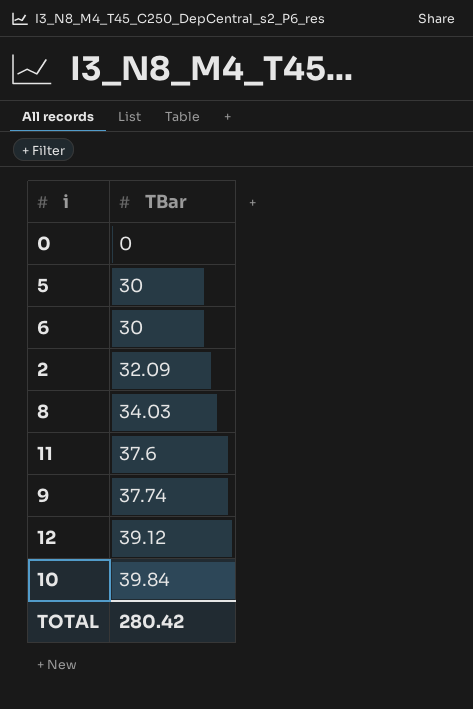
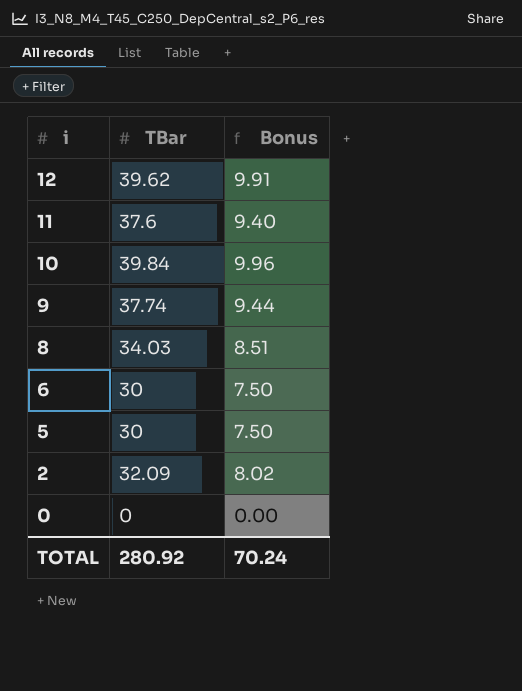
row order: TBar ascending -> i descending
column Bonus | formula: none -> [TBar] * 0.25
12 | TBar: 39.12 -> 39.62
TOTAL | TBar: 280.42 -> 280.92

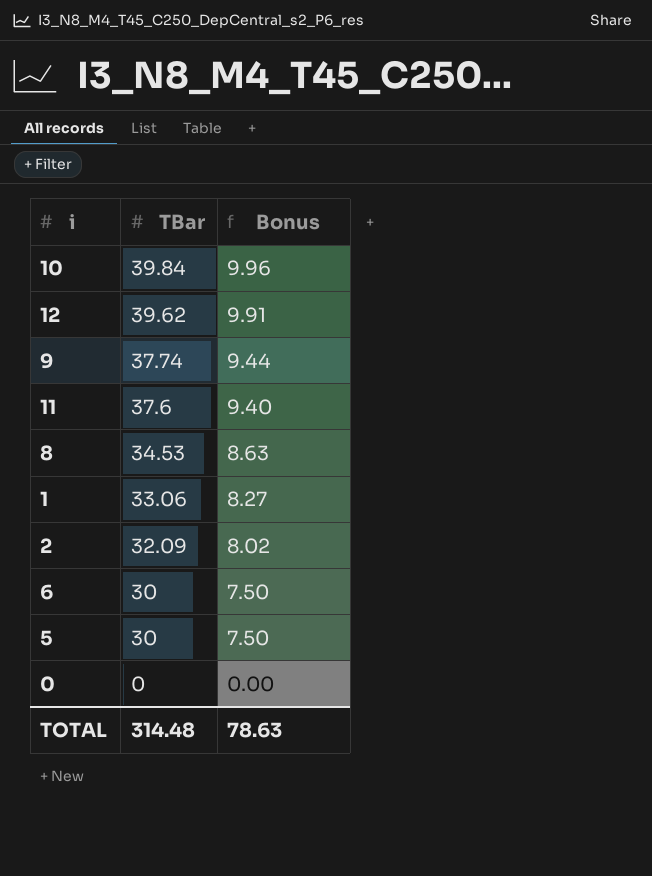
row order: i descending -> TBar descending
8 | TBar: 34.03 -> 34.53
8 | Bonus: 8.51 -> 8.63
row 1: none -> 33.06 | 8.27
TOTAL | TBar: 280.92 -> 314.48
TOTAL | Bonus: 70.24 -> 78.63

